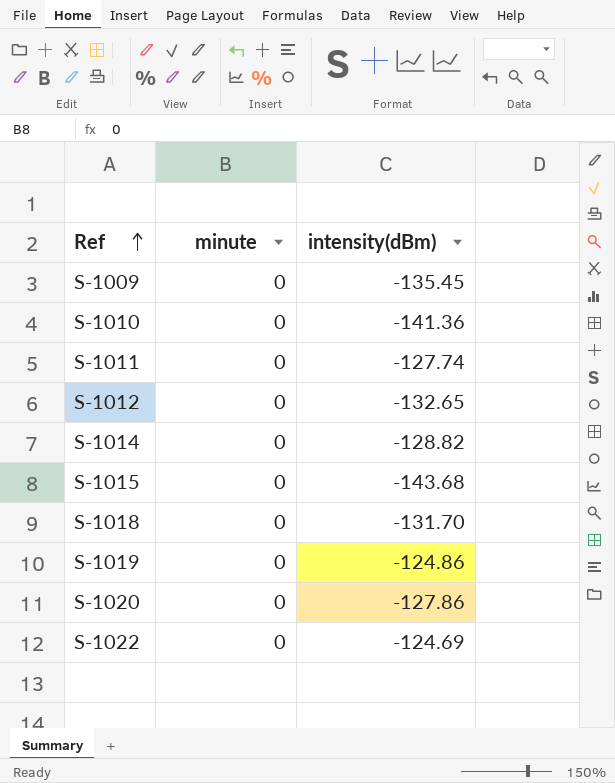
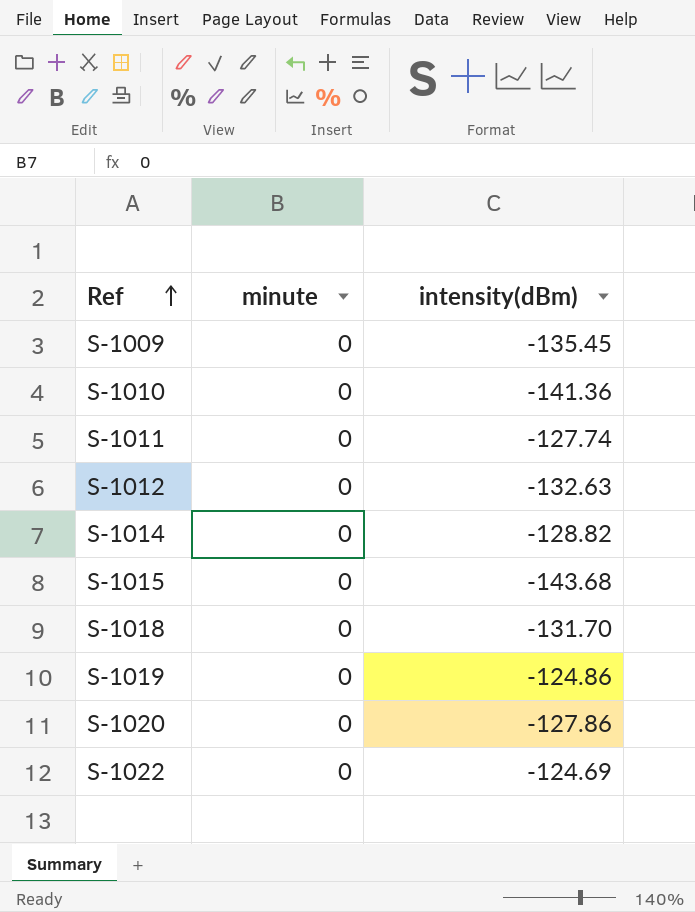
S-1012 | intensity(dBm): -132.65 -> -132.63

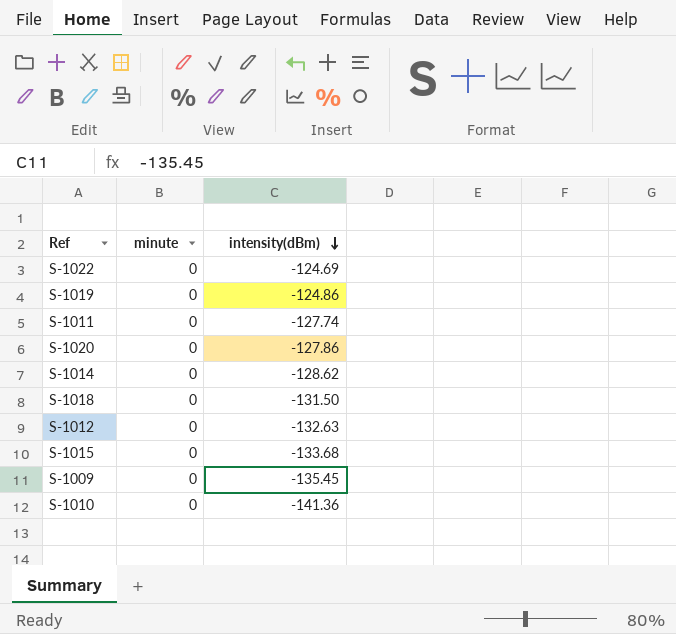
row order: Ref ascending -> intensity(dBm) descending
S-1014 | intensity(dBm): -128.82 -> -128.62
S-1018 | intensity(dBm): -131.70 -> -131.50
S-1015 | intensity(dBm): -143.68 -> -133.68

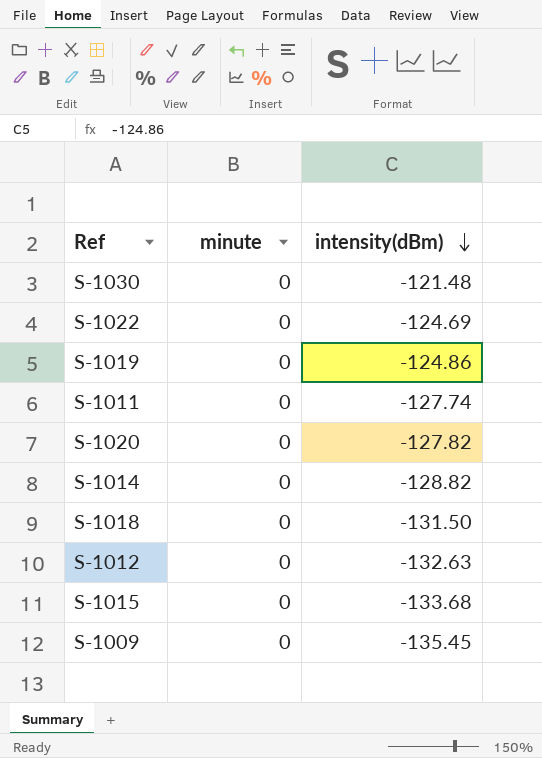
row S-1010: 0 | -141.36 -> none
row S-1030: none -> 0 | -121.48
S-1020 | intensity(dBm): -127.86 -> -127.82
S-1014 | intensity(dBm): -128.62 -> -128.82

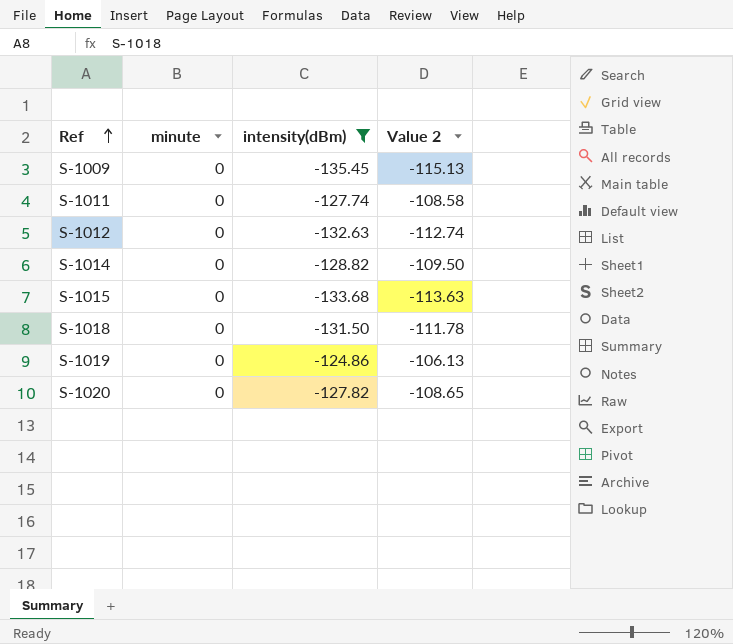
filter: none -> intensity(dBm) <= -124.86
row order: intensity(dBm) descending -> Ref ascending
column Value 2 | formula: none -> [intensity(dBm)] * 0.85

